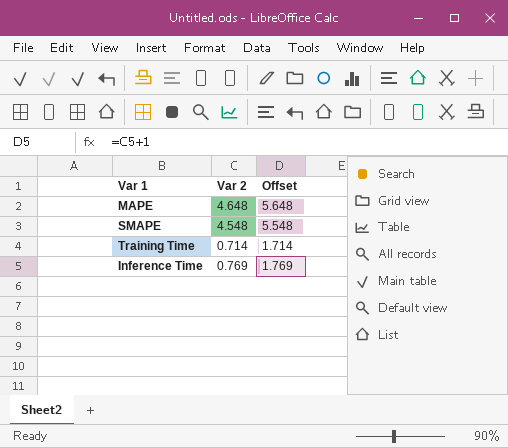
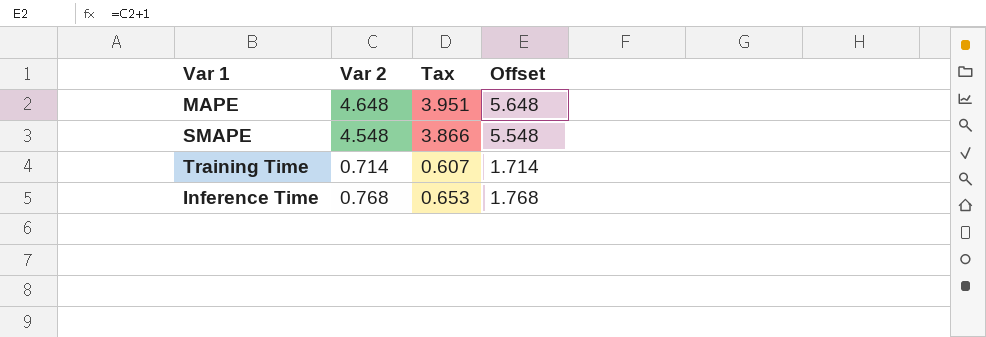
column Tax | formula: none -> [Var 2] * 0.85
Inference Time | Var 2: 0.769 -> 0.768
Inference Time | Offset: 1.769 -> 1.768

